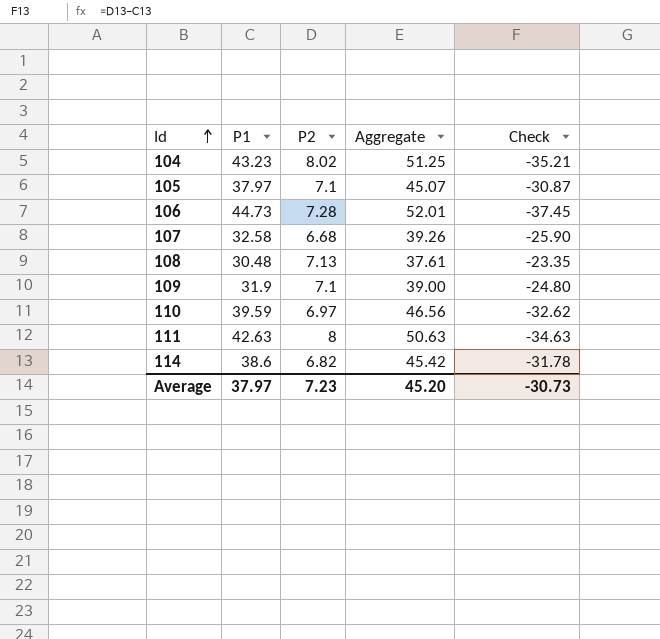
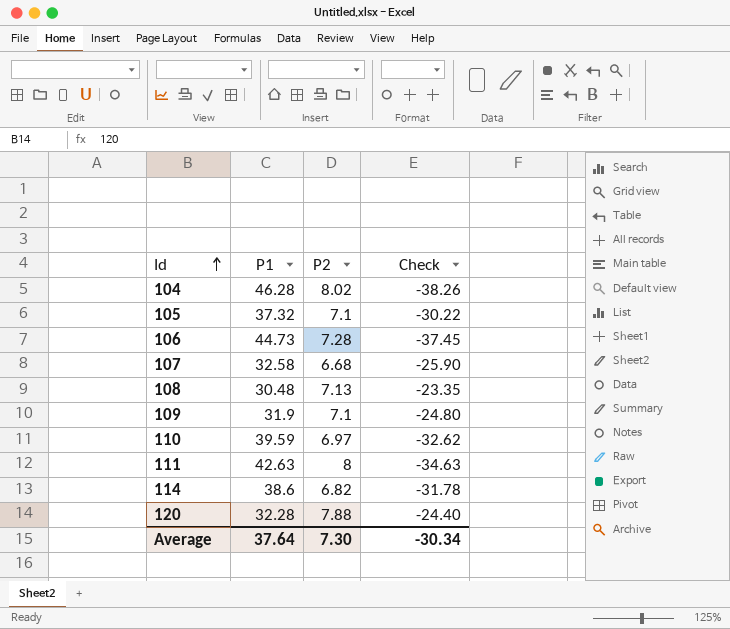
column Aggregate | formula: [P1] + [P2] -> none
104 | P1: 43.23 -> 46.28
104 | Check: -35.21 -> -38.26
105 | P1: 37.97 -> 37.32
105 | Check: -30.87 -> -30.22
row 120: none -> 32.28 | 7.88 | -24.40
Average | P1: 37.97 -> 37.64
Average | P2: 7.23 -> 7.30
Average | Check: -30.73 -> -30.34

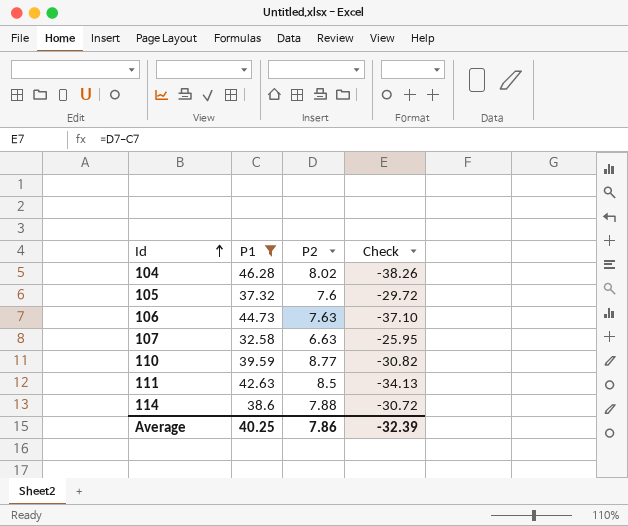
filter: none -> P1 >= 32.58
105 | P2: 7.1 -> 7.6
105 | Check: -30.22 -> -29.72
106 | P2: 7.28 -> 7.63
106 | Check: -37.45 -> -37.10
107 | P2: 6.68 -> 6.63
107 | Check: -25.90 -> -25.95
110 | P2: 6.97 -> 8.77
110 | Check: -32.62 -> -30.82
111 | P2: 8 -> 8.5
111 | Check: -34.63 -> -34.13
114 | P2: 6.82 -> 7.88
114 | Check: -31.78 -> -30.72
Average | P1: 37.64 -> 40.25
Average | P2: 7.30 -> 7.86
Average | Check: -30.34 -> -32.39

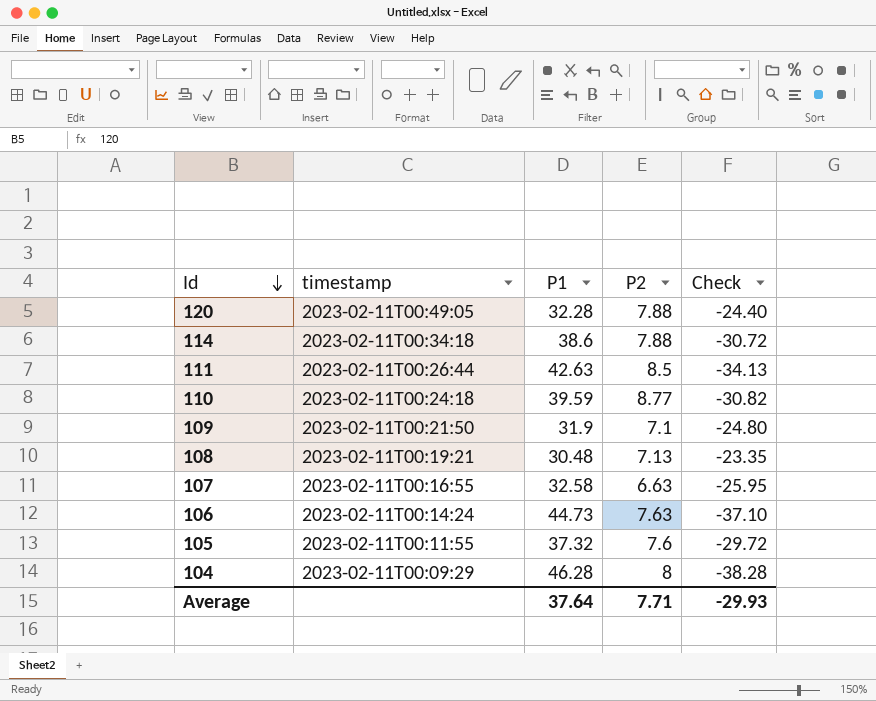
filter: P1 >= 32.58 -> none
row order: Id ascending -> Id descending
column timestamp | position: none -> 2
104 | P2: 8.02 -> 8
104 | Check: -38.26 -> -38.28
Average | P1: 40.25 -> 37.64
Average | P2: 7.86 -> 7.71
Average | Check: -32.39 -> -29.93

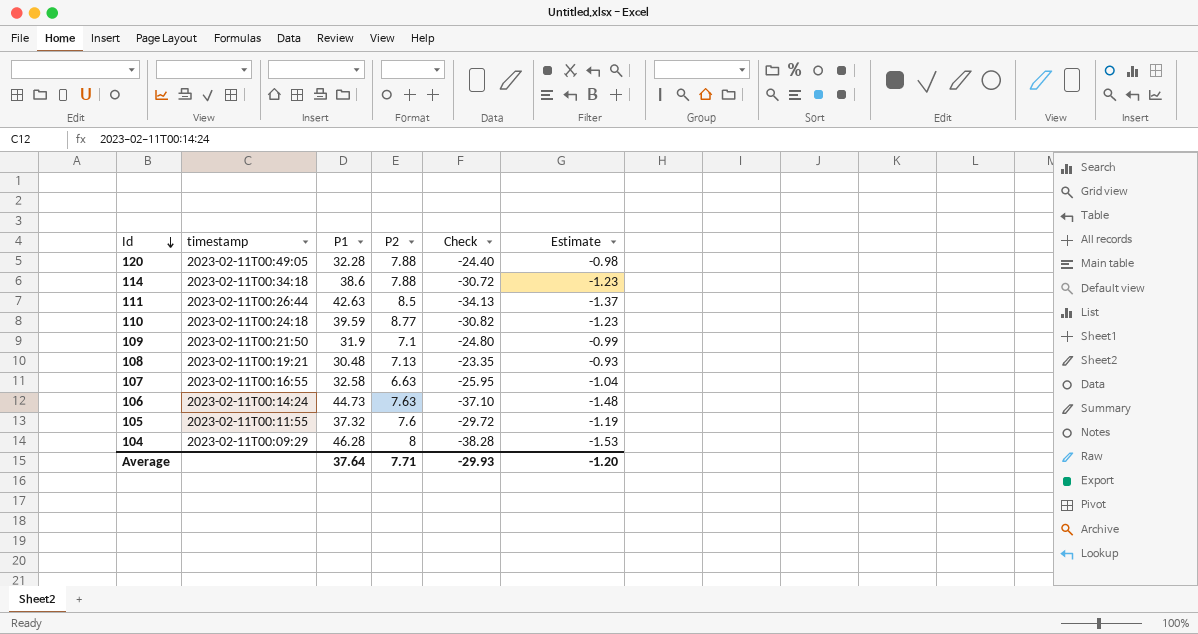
column Estimate | formula: none -> [Check] * 0.04

